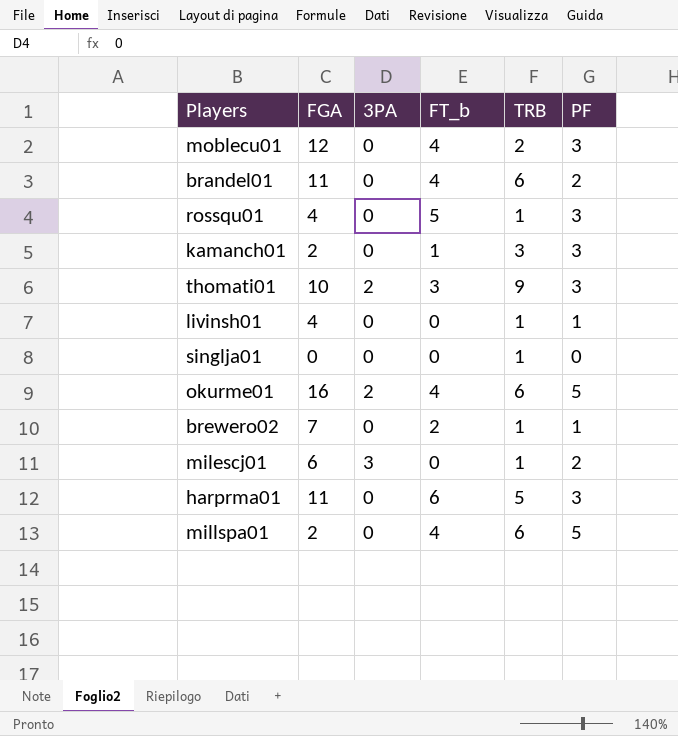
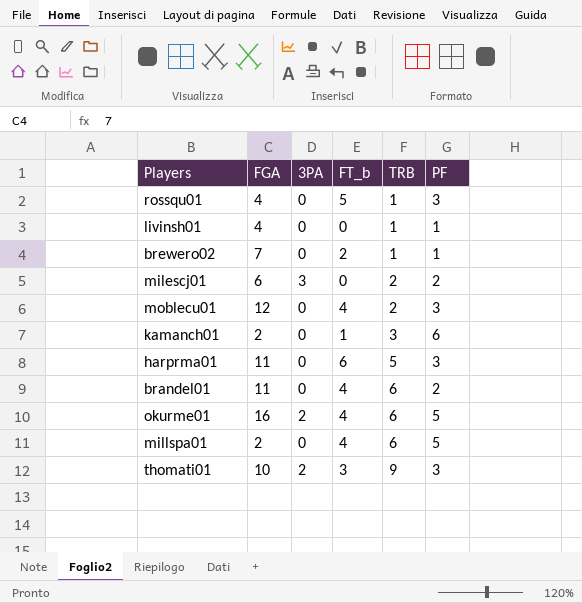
row order: none -> TRB ascending
row singlja01: 0 | 0 | 0 | 1 | 0 -> none
milescj01 | TRB: 1 -> 2
kamanch01 | PF: 3 -> 6

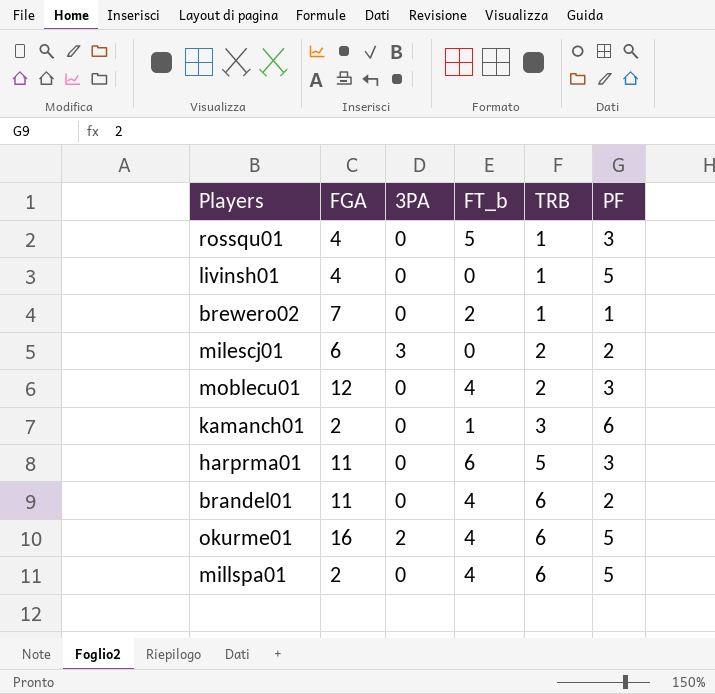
row thomati01: 10 | 2 | 3 | 9 | 3 -> none
livinsh01 | PF: 1 -> 5

